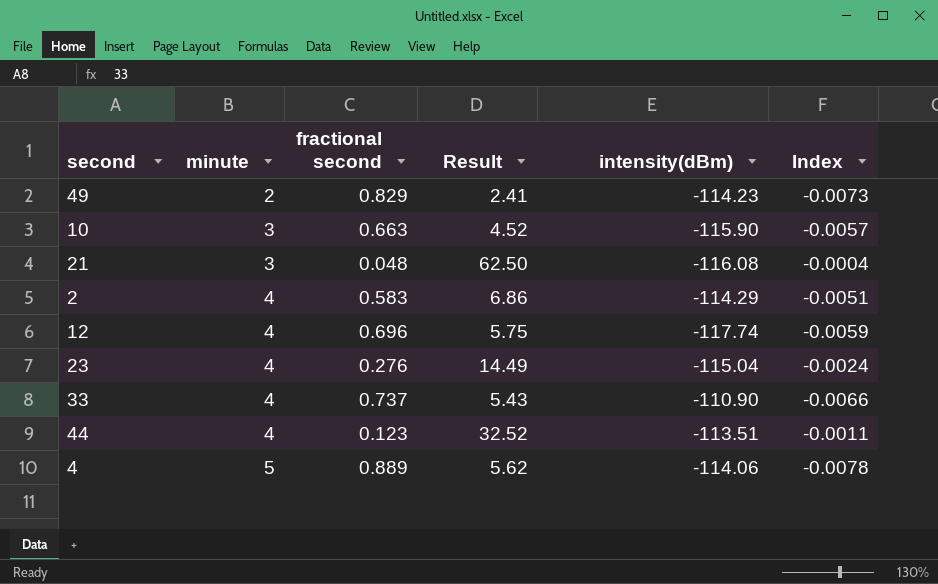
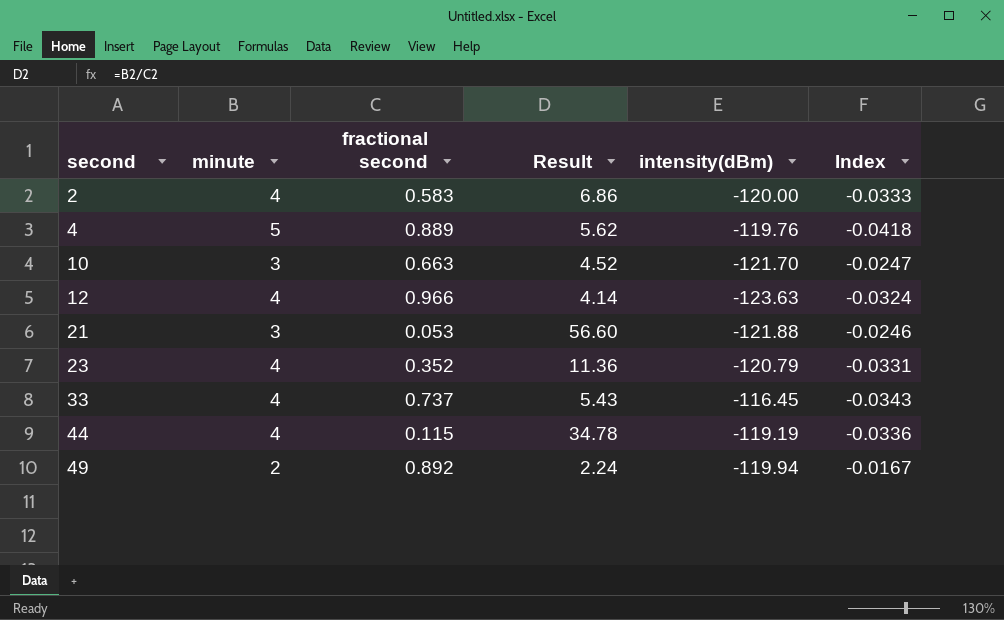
row order: minute ascending -> second ascending
column Index | formula: [fractional second] / [intensity(dBm)] -> [minute] / [intensity(dBm)]
2 | intensity(dBm): -114.29 -> -120.00
4 | intensity(dBm): -114.06 -> -119.76
10 | intensity(dBm): -115.90 -> -121.70
12 | fractional second: 0.696 -> 0.966
12 | Result: 5.75 -> 4.14
12 | intensity(dBm): -117.74 -> -123.63
21 | fractional second: 0.048 -> 0.053
21 | Result: 62.50 -> 56.60
21 | intensity(dBm): -116.08 -> -121.88
23 | fractional second: 0.276 -> 0.352
23 | Result: 14.49 -> 11.36
23 | intensity(dBm): -115.04 -> -120.79
33 | intensity(dBm): -110.90 -> -116.45
44 | fractional second: 0.123 -> 0.115
44 | Result: 32.52 -> 34.78
44 | intensity(dBm): -113.51 -> -119.19
49 | fractional second: 0.829 -> 0.892
49 | Result: 2.41 -> 2.24
49 | intensity(dBm): -114.23 -> -119.94

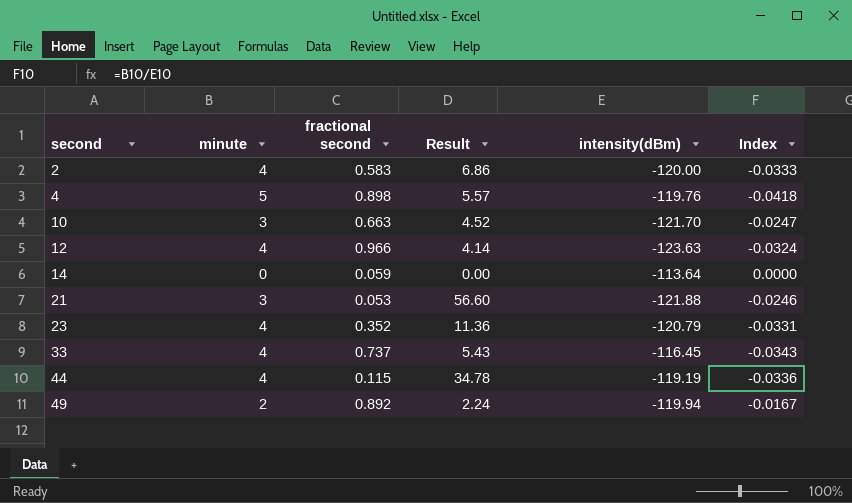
4 | fractional second: 0.889 -> 0.898
4 | Result: 5.62 -> 5.57
row 14: none -> 0 | 0.059 | 0.00 | -113.64 | 0.0000

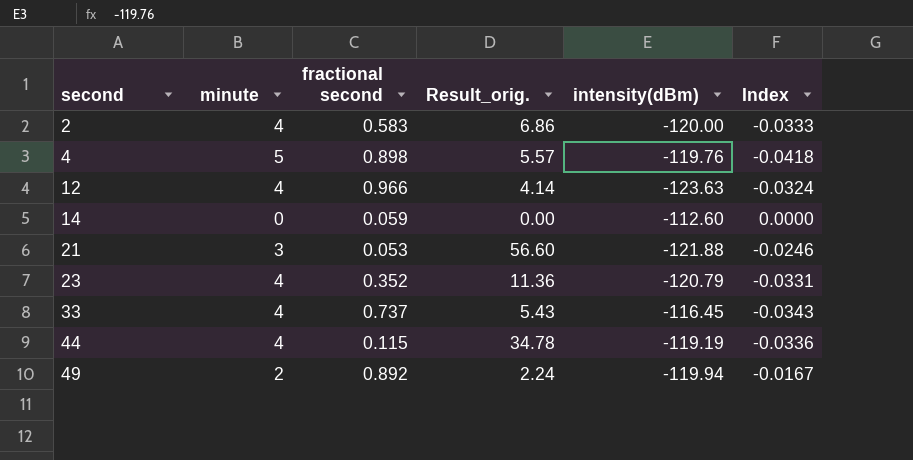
column name: Result -> Result_orig.
row 10: 3 | 0.663 | 4.52 | -121.70 | -0.0247 -> none
14 | intensity(dBm): -113.64 -> -112.60

